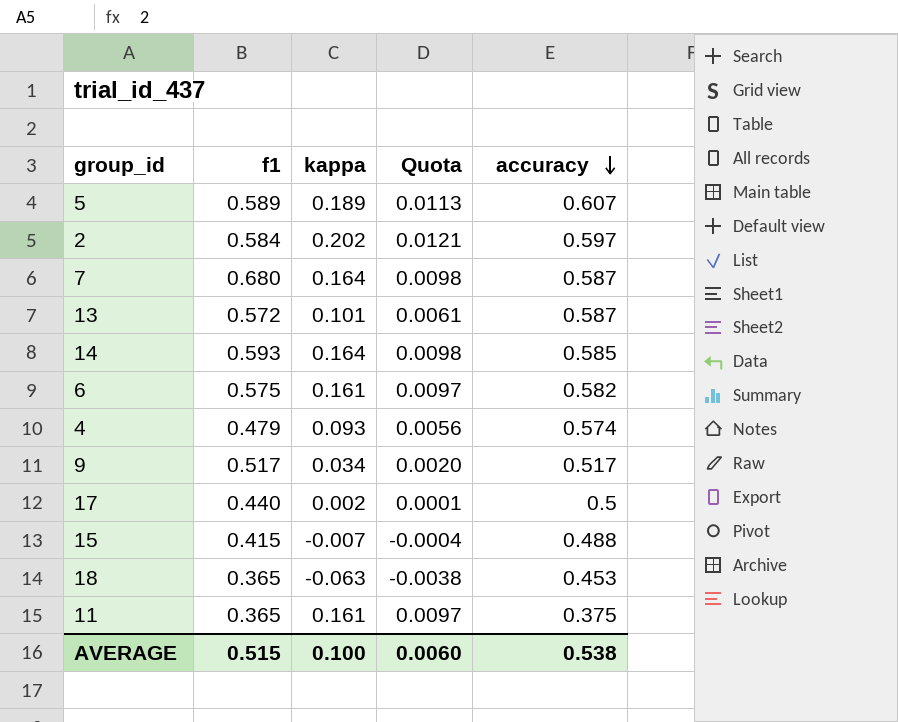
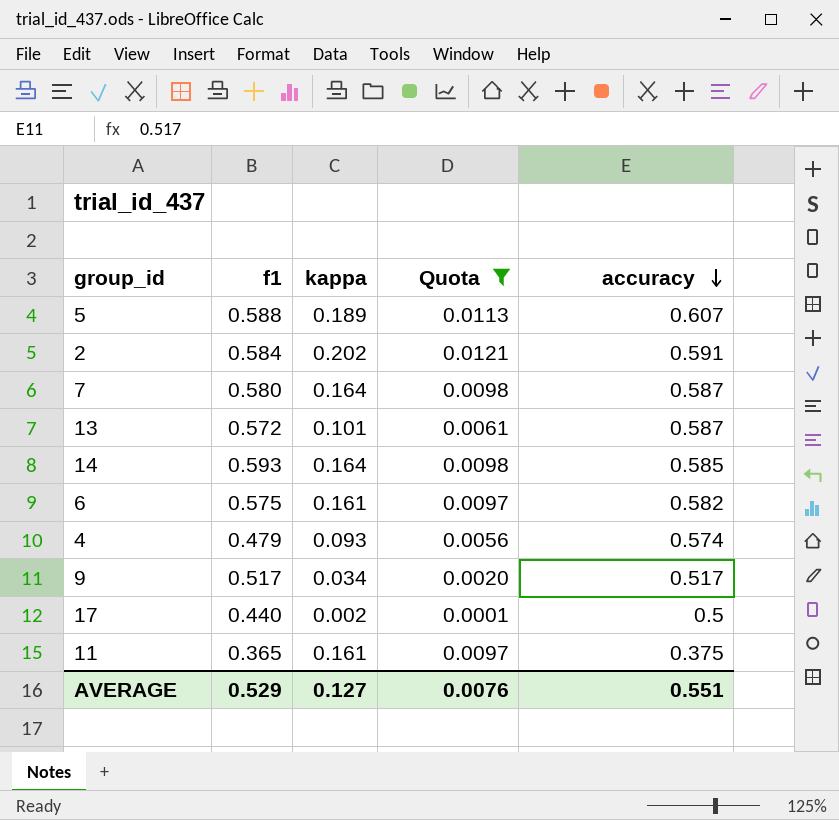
filter: none -> Quota >= 0.0001
5 | f1: 0.589 -> 0.588
2 | accuracy: 0.597 -> 0.591
7 | f1: 0.680 -> 0.580
AVERAGE | f1: 0.515 -> 0.529
AVERAGE | kappa: 0.100 -> 0.127
AVERAGE | Quota: 0.0060 -> 0.0076
AVERAGE | accuracy: 0.538 -> 0.551

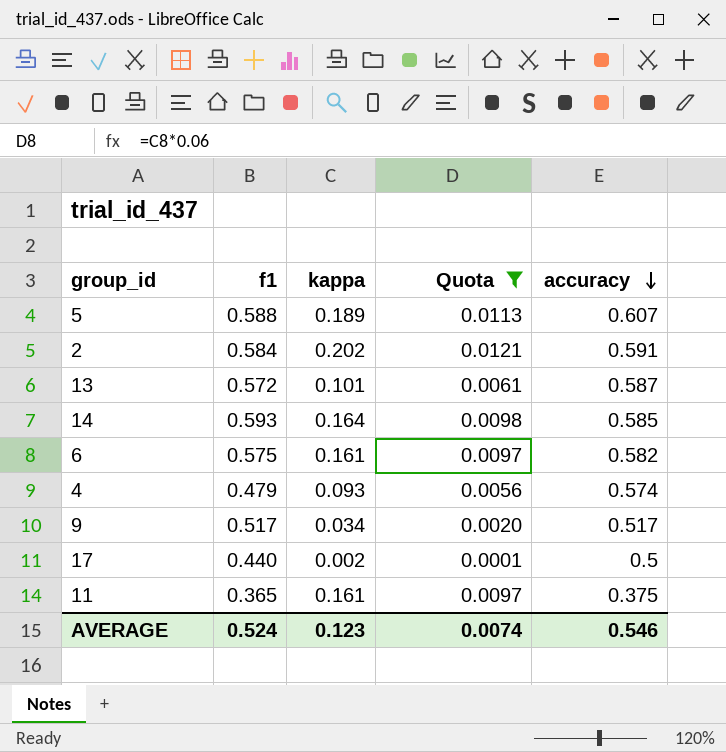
row 7: 0.580 | 0.164 | 0.0098 | 0.587 -> none
AVERAGE | f1: 0.529 -> 0.524
AVERAGE | kappa: 0.127 -> 0.123
AVERAGE | Quota: 0.0076 -> 0.0074
AVERAGE | accuracy: 0.551 -> 0.546

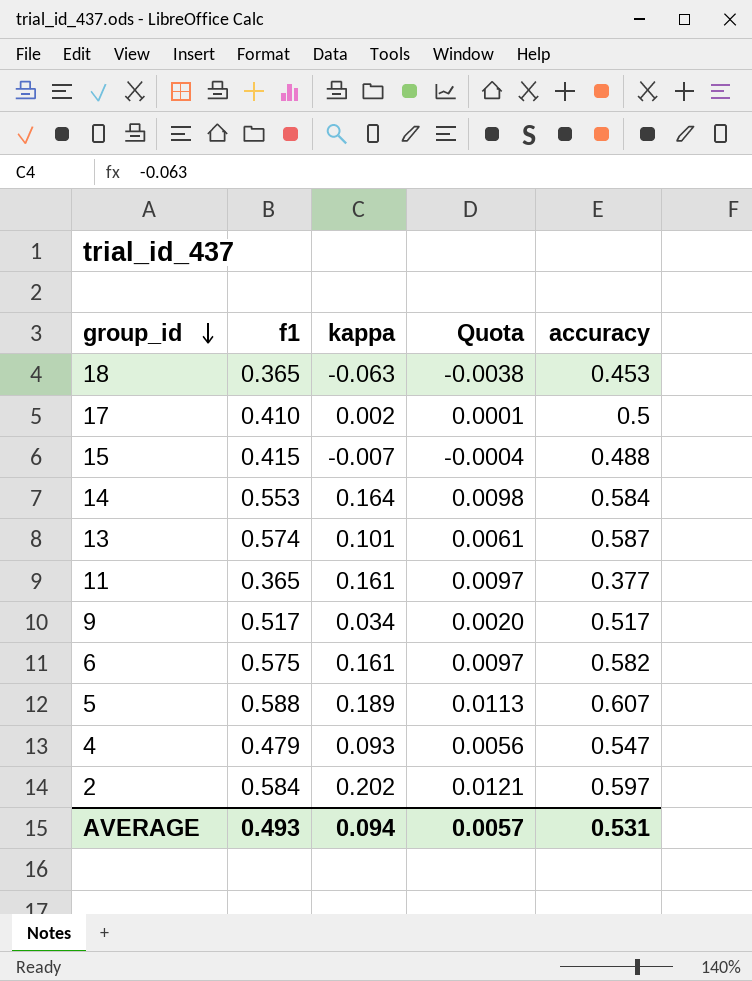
filter: Quota >= 0.0001 -> none
row order: accuracy descending -> group_id descending
17 | f1: 0.440 -> 0.410
14 | f1: 0.593 -> 0.553
14 | accuracy: 0.585 -> 0.584
13 | f1: 0.572 -> 0.574
11 | accuracy: 0.375 -> 0.377
4 | accuracy: 0.574 -> 0.547
2 | accuracy: 0.591 -> 0.597
AVERAGE | f1: 0.524 -> 0.493
AVERAGE | kappa: 0.123 -> 0.094
AVERAGE | Quota: 0.0074 -> 0.0057
AVERAGE | accuracy: 0.546 -> 0.531

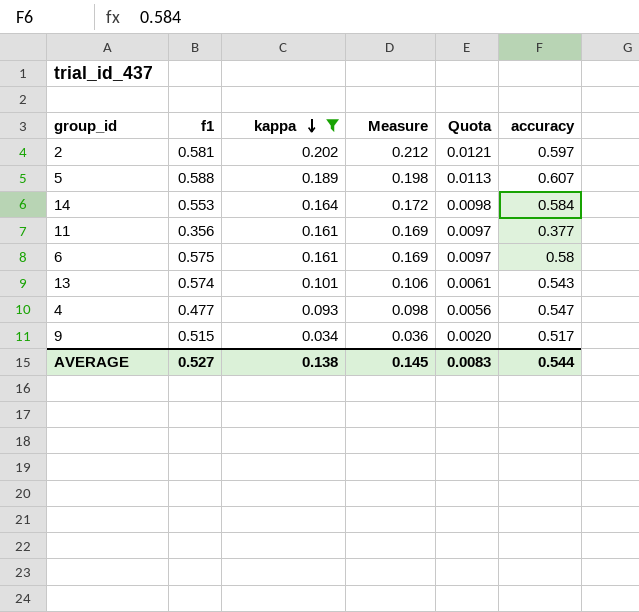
filter: none -> kappa >= 0.034
row order: group_id descending -> kappa descending
column Measure | formula: none -> [kappa] * 1.05
2 | f1: 0.584 -> 0.581
11 | f1: 0.365 -> 0.356
6 | accuracy: 0.582 -> 0.58
13 | accuracy: 0.587 -> 0.543
4 | f1: 0.479 -> 0.477
9 | f1: 0.517 -> 0.515
AVERAGE | f1: 0.493 -> 0.527
AVERAGE | kappa: 0.094 -> 0.138
AVERAGE | Quota: 0.0057 -> 0.0083
AVERAGE | accuracy: 0.531 -> 0.544

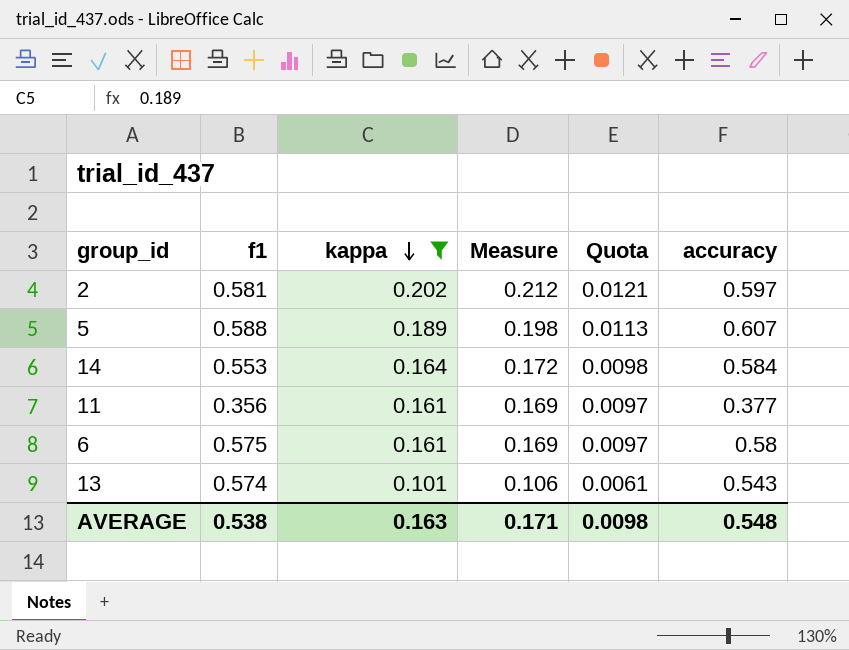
row 4: 0.477 | 0.093 | 0.098 | 0.0056 | 0.547 -> none
row 9: 0.515 | 0.034 | 0.036 | 0.0020 | 0.517 -> none
AVERAGE | f1: 0.527 -> 0.538
AVERAGE | kappa: 0.138 -> 0.163
AVERAGE | Measure: 0.145 -> 0.171
AVERAGE | Quota: 0.0083 -> 0.0098
AVERAGE | accuracy: 0.544 -> 0.548

